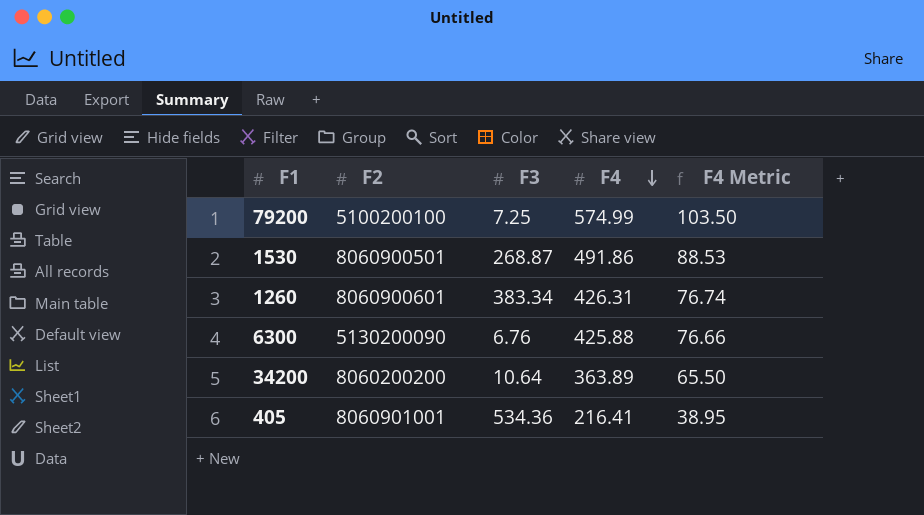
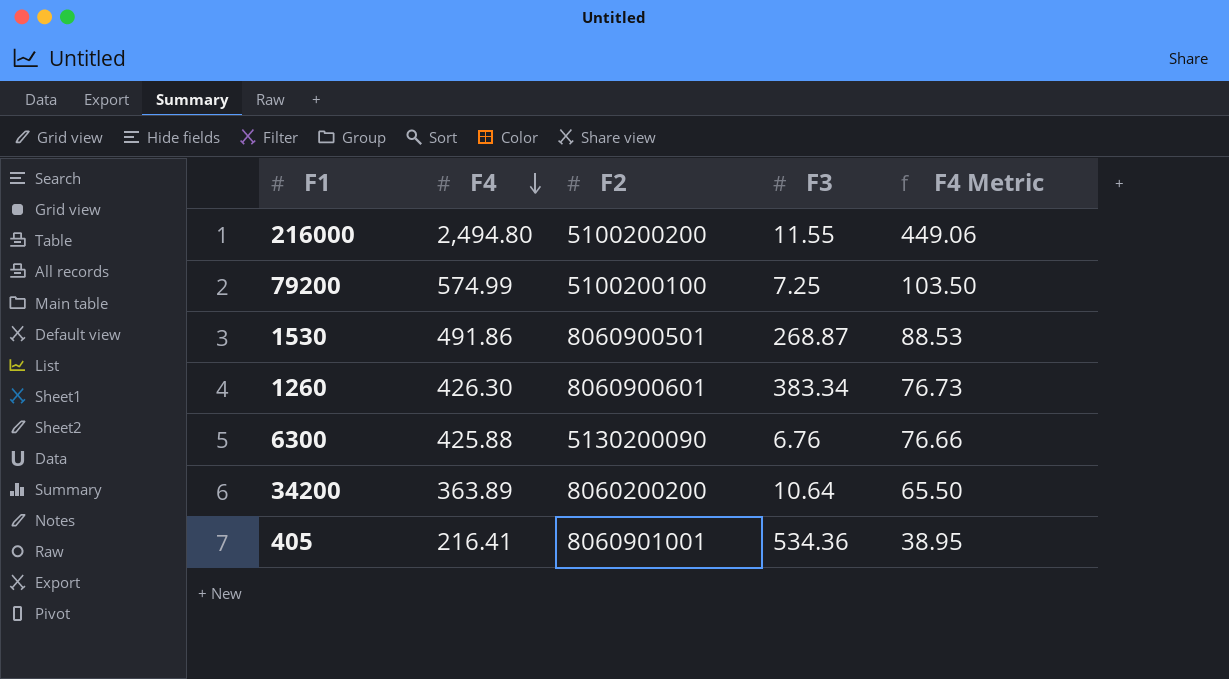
column F4 | position: 4 -> 2
row 216000: none -> 2,494.80 | 5100200200 | 11.55 | 449.06
1260 | F4: 426.31 -> 426.30
1260 | F4 Metric: 76.74 -> 76.73

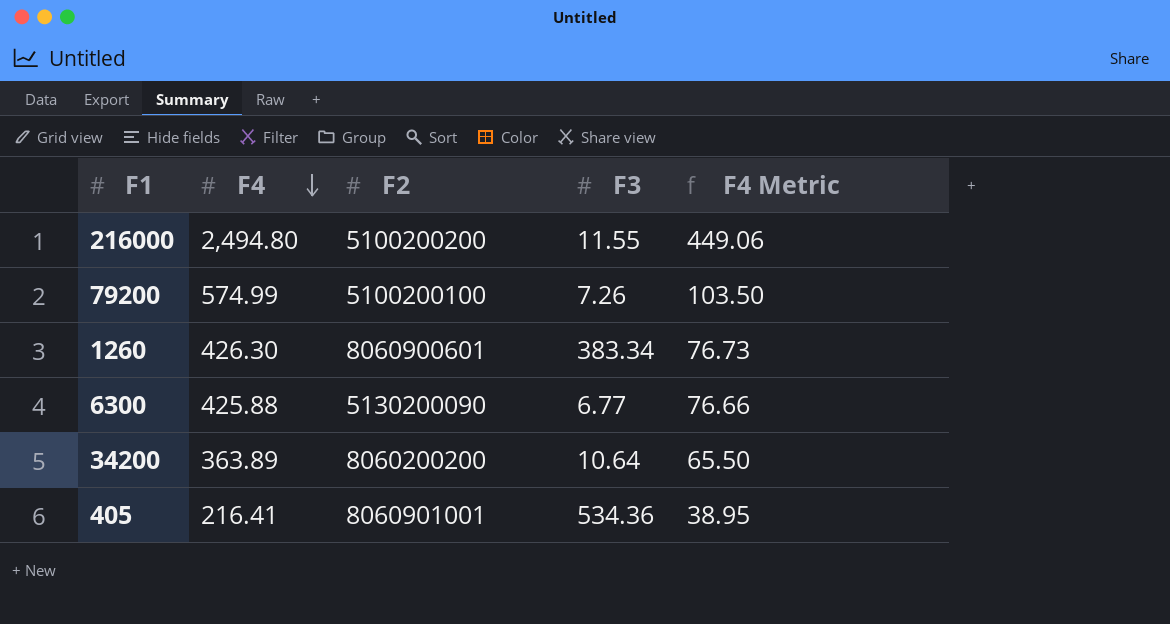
row 1530: 491.86 | 8060900501 | 268.87 | 88.53 -> none
79200 | F3: 7.25 -> 7.26
6300 | F3: 6.76 -> 6.77

